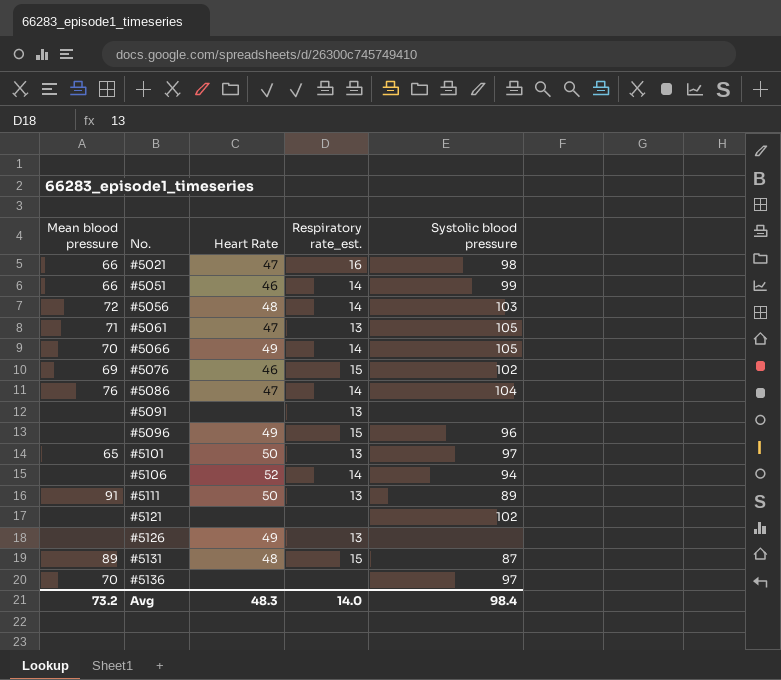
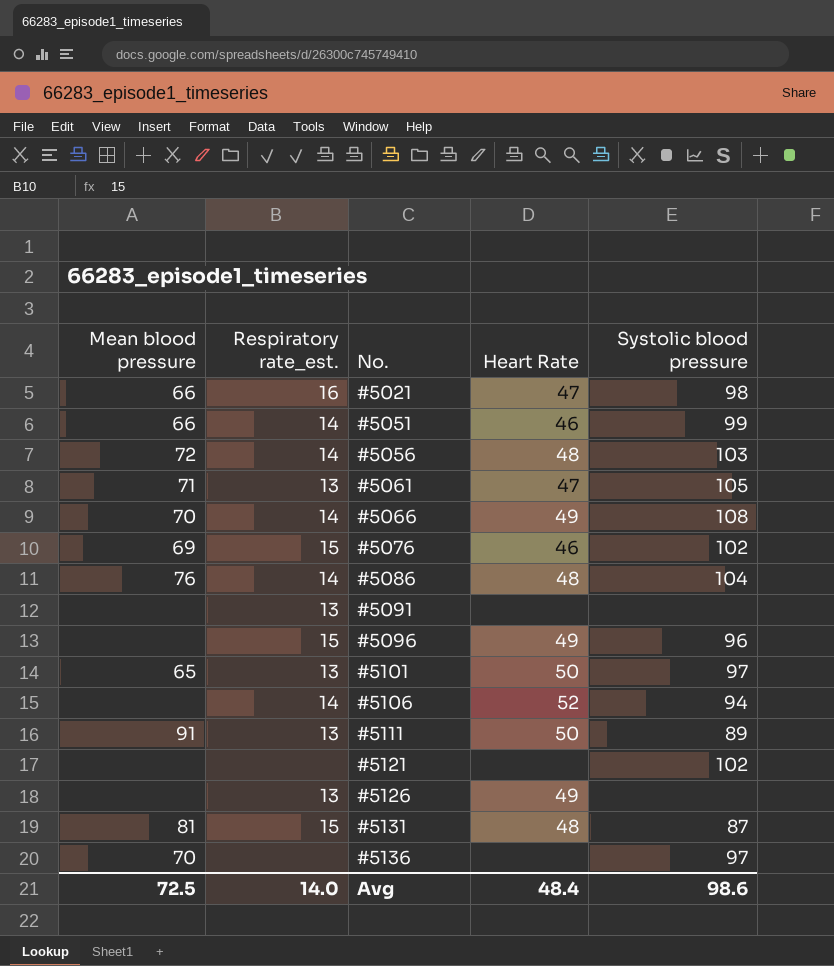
column Respiratory rate_est. | position: 4 -> 2
#5066 | Systolic blood pressure: 105 -> 108
#5086 | Heart Rate: 47 -> 48
#5131 | Mean blood pressure: 89 -> 81
Avg | Mean blood pressure: 73.2 -> 72.5
Avg | Heart Rate: 48.3 -> 48.4
Avg | Systolic blood pressure: 98.4 -> 98.6

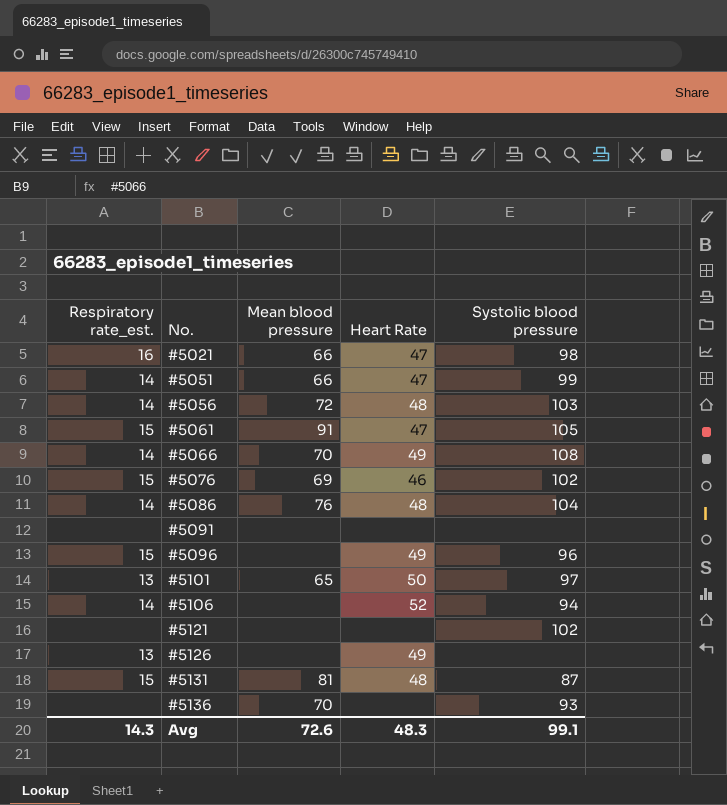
column Mean blood pressure | position: 1 -> 3
row #5111: 91 | 13 | 50 | 89 -> none
#5051 | Heart Rate: 46 -> 47
#5061 | Respiratory rate_est.: 13 -> 15
#5061 | Mean blood pressure: 71 -> 91
#5091 | Respiratory rate_est.: 13 -> none
#5136 | Systolic blood pressure: 97 -> 93
Avg | Respiratory rate_est.: 14.0 -> 14.3
Avg | Mean blood pressure: 72.5 -> 72.6
Avg | Heart Rate: 48.4 -> 48.3
Avg | Systolic blood pressure: 98.6 -> 99.1

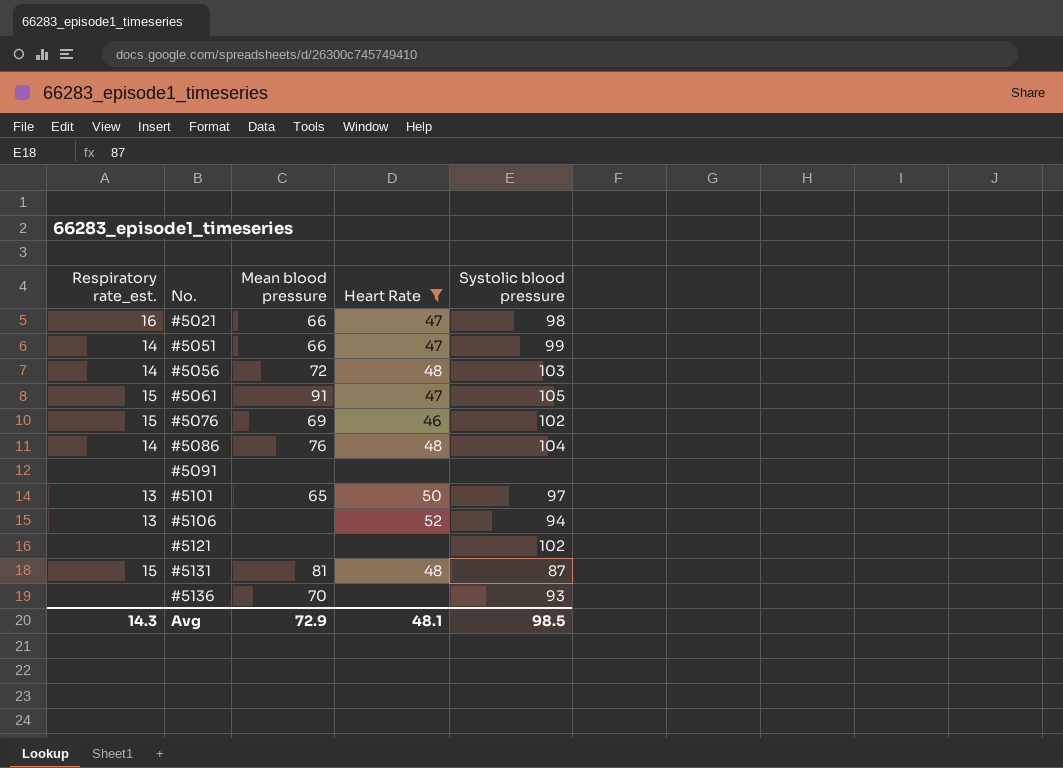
filter: none -> Heart Rate != 49
#5106 | Respiratory rate_est.: 14 -> 13
Avg | Mean blood pressure: 72.6 -> 72.9
Avg | Heart Rate: 48.3 -> 48.1
Avg | Systolic blood pressure: 99.1 -> 98.5

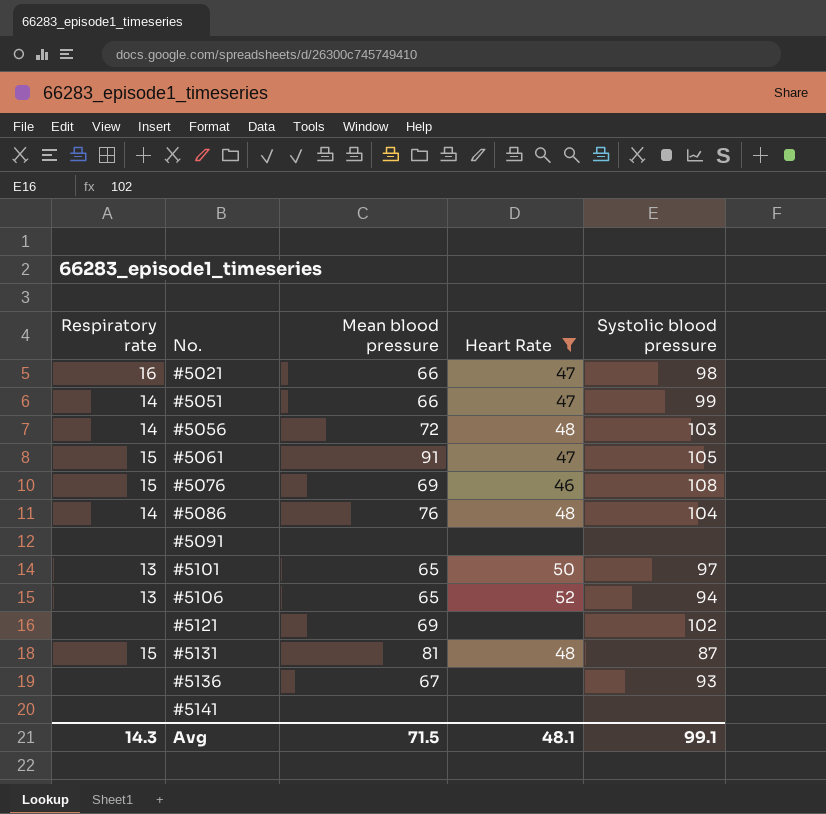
column name: Respiratory rate_est. -> Respiratory rate
#5076 | Systolic blood pressure: 102 -> 108
#5106 | Mean blood pressure: none -> 65
#5121 | Mean blood pressure: none -> 69
#5136 | Mean blood pressure: 70 -> 67
row #5141: none -> none | none | none | none
Avg | Mean blood pressure: 72.9 -> 71.5
Avg | Systolic blood pressure: 98.5 -> 99.1

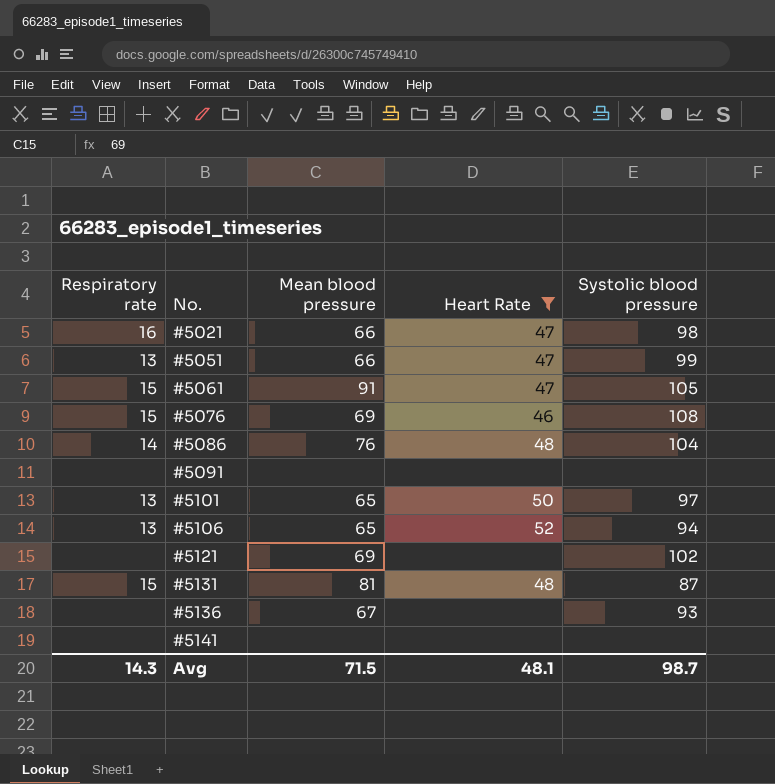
row #5056: 14 | 72 | 48 | 103 -> none
#5051 | Respiratory rate: 14 -> 13
Avg | Systolic blood pressure: 99.1 -> 98.7

